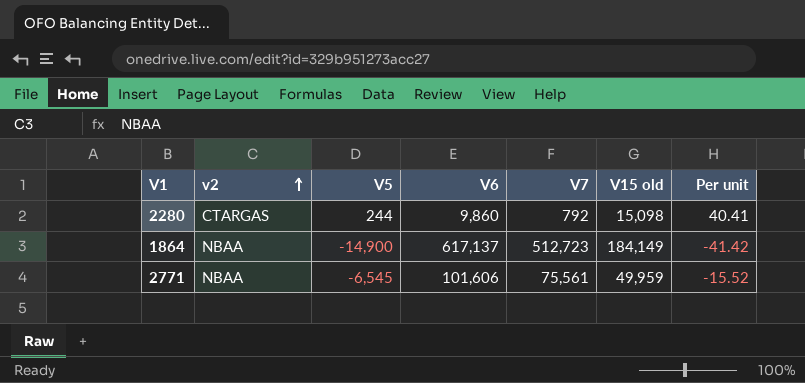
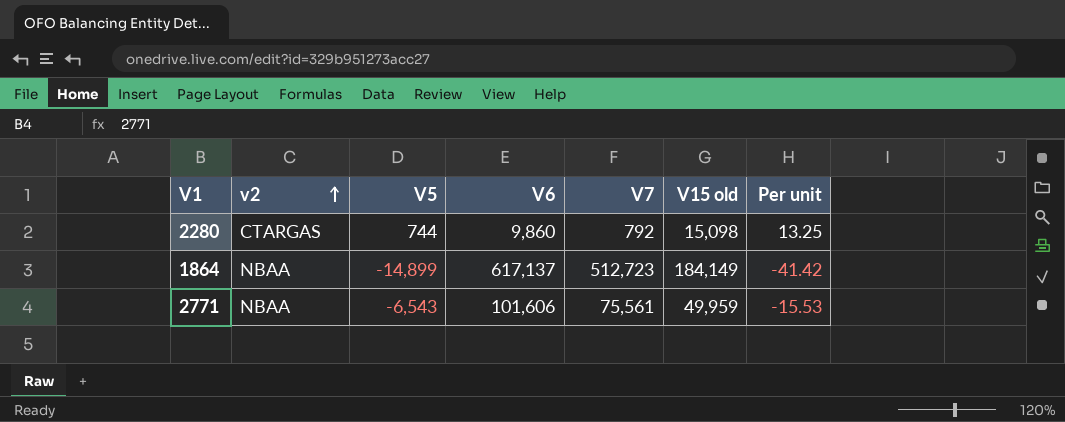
2280 | V5: 244 -> 744
2280 | Per unit: 40.41 -> 13.25
1864 | V5: -14,900 -> -14,899
2771 | V5: -6,545 -> -6,543
2771 | Per unit: -15.52 -> -15.53

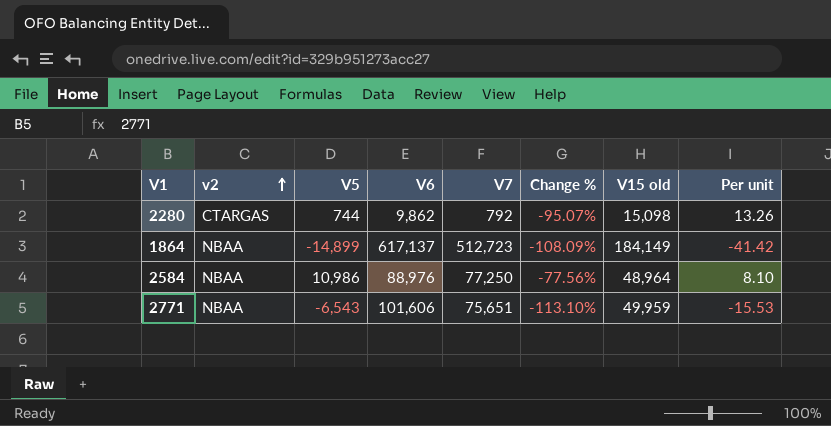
column Change % | formula: none -> ([V5] - [V15 old]) / [V15 old]
2280 | V6: 9,860 -> 9,862
2280 | Per unit: 13.25 -> 13.26
row 2584: none -> NBAA | 10,986 | 88,976 | 77,250 | -77.56% | 48,964 | 8.10
2771 | V7: 75,561 -> 75,651

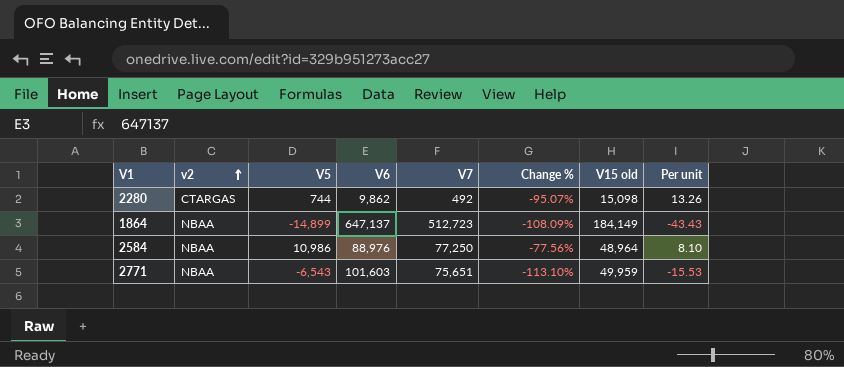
2280 | V7: 792 -> 492
1864 | V6: 617,137 -> 647,137
1864 | Per unit: -41.42 -> -43.43
2771 | V6: 101,606 -> 101,603

